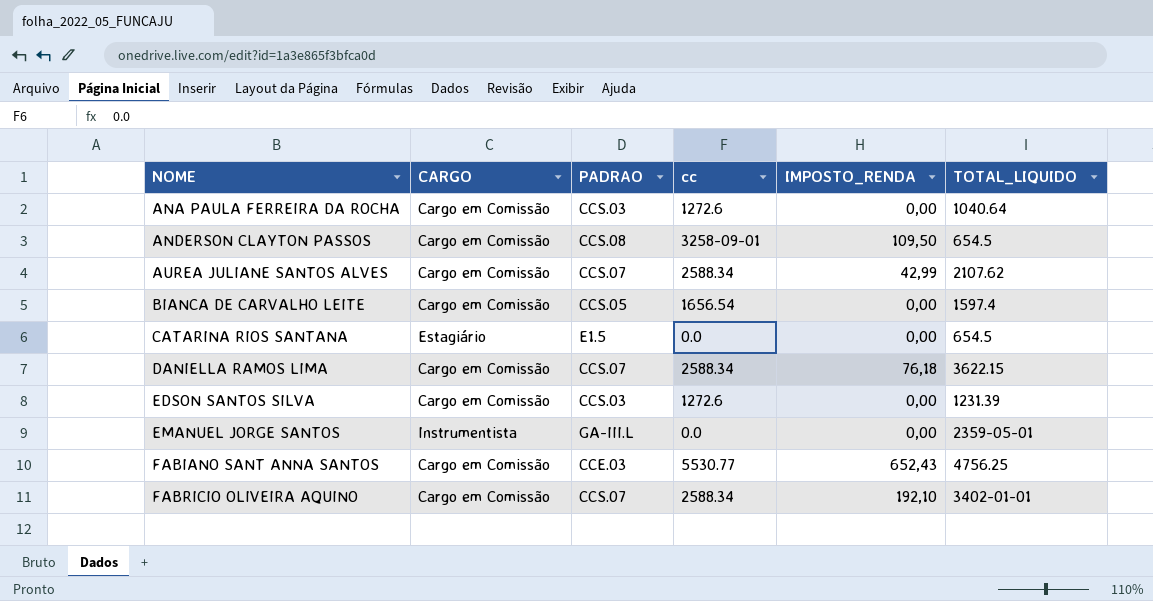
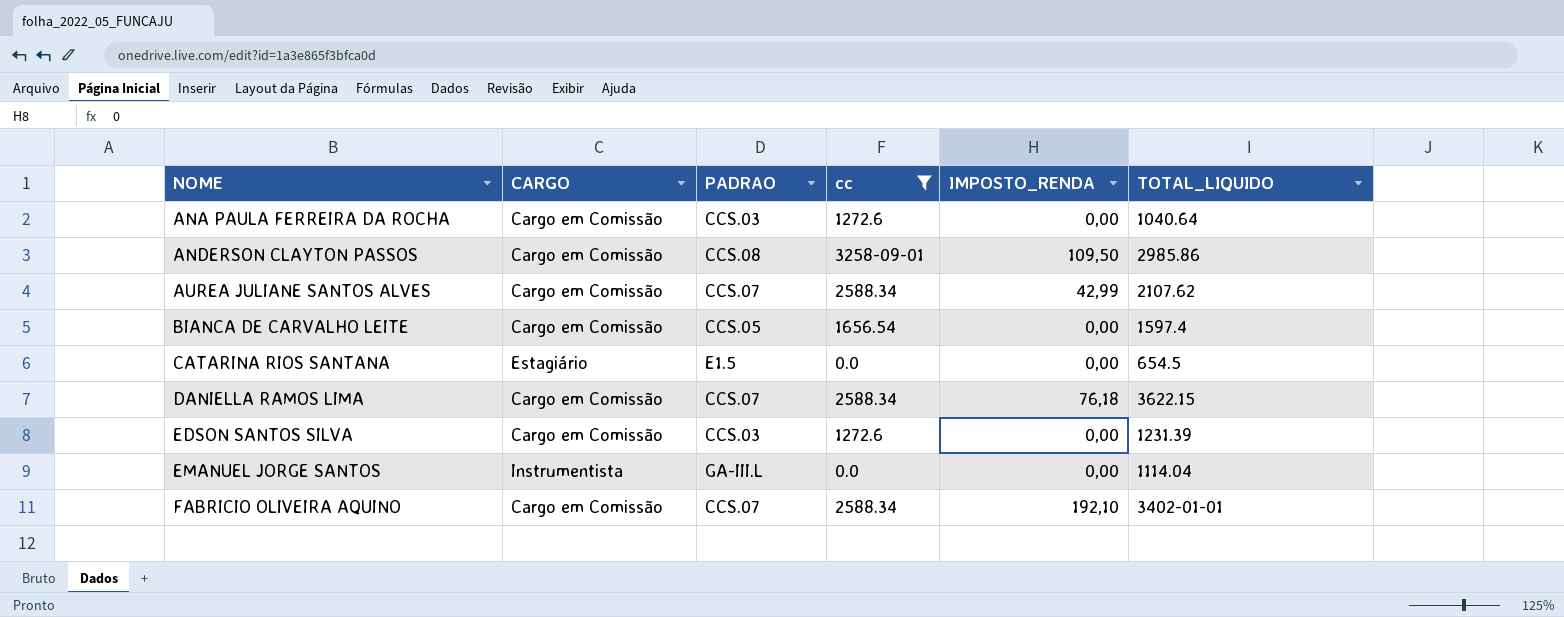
filter: none -> cc != 5530.77
ANDERSON CLAYTON PASSOS | TOTAL_LIQUIDO: 654.5 -> 2985.86
EMANUEL JORGE SANTOS | TOTAL_LIQUIDO: 2359-05-01 -> 1114.04

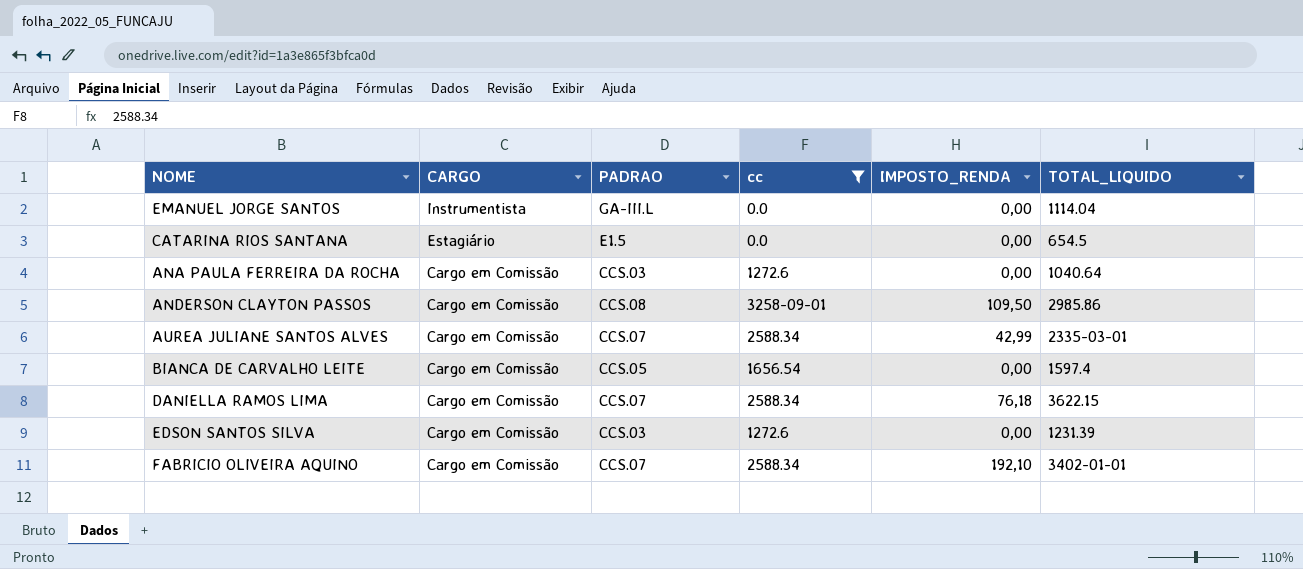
row order: NOME ascending -> CARGO descending
AUREA JULIANE SANTOS ALVES | TOTAL_LIQUIDO: 2107.62 -> 2335-03-01

